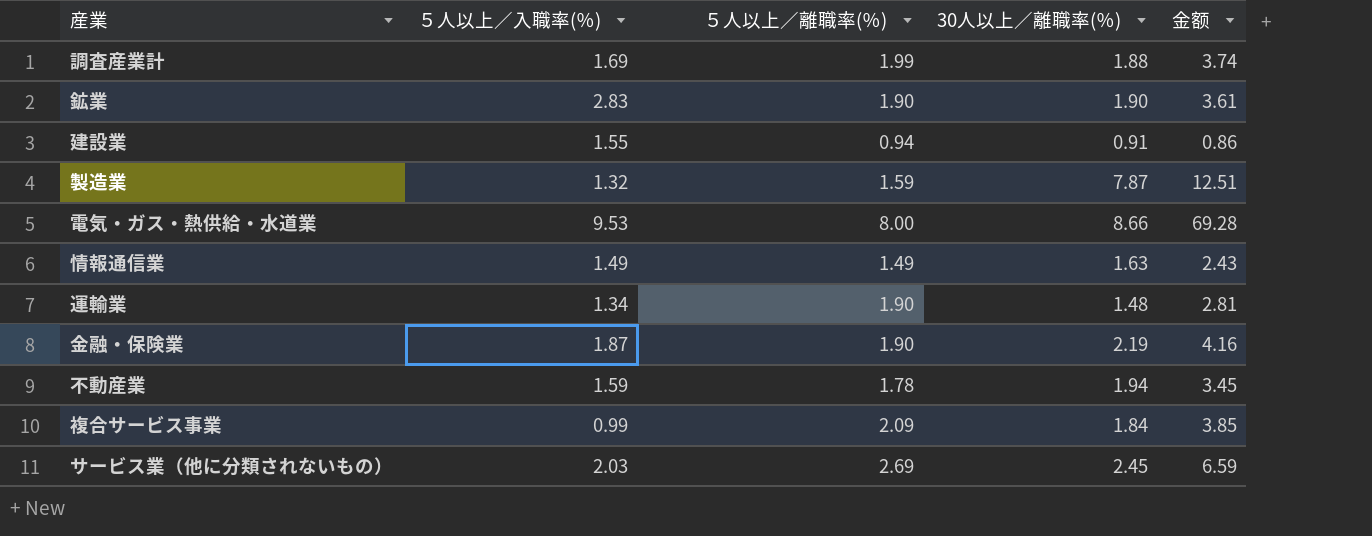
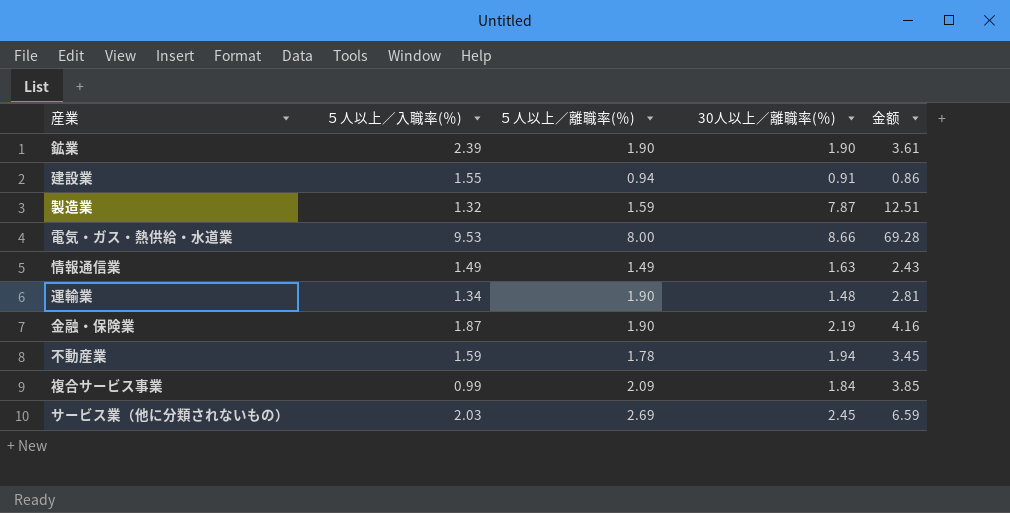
row 調査産業計: 1.69 | 1.99 | 1.88 | 3.74 -> none
鉱業 | ５人以上／入職率(％): 2.83 -> 2.39

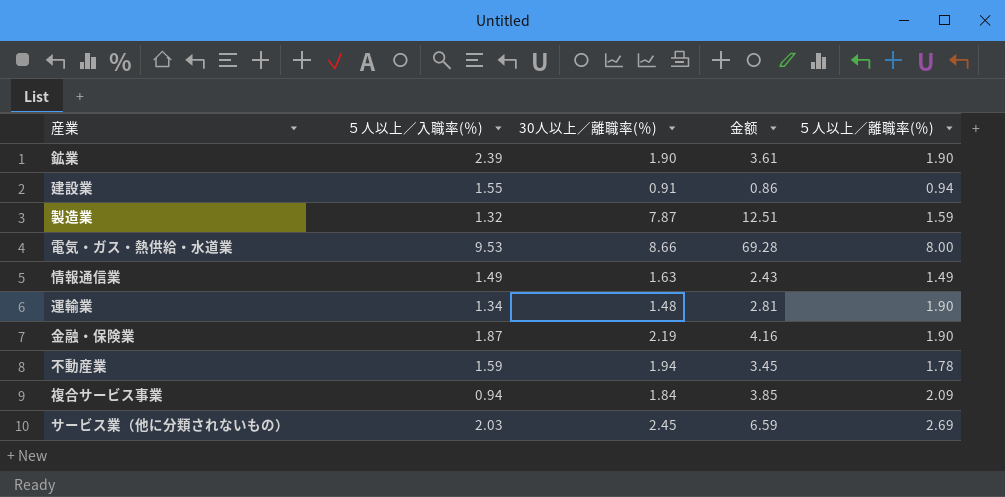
column ５人以上／離職率(％) | position: 3 -> 5
複合サービス事業 | ５人以上／入職率(％): 0.99 -> 0.94

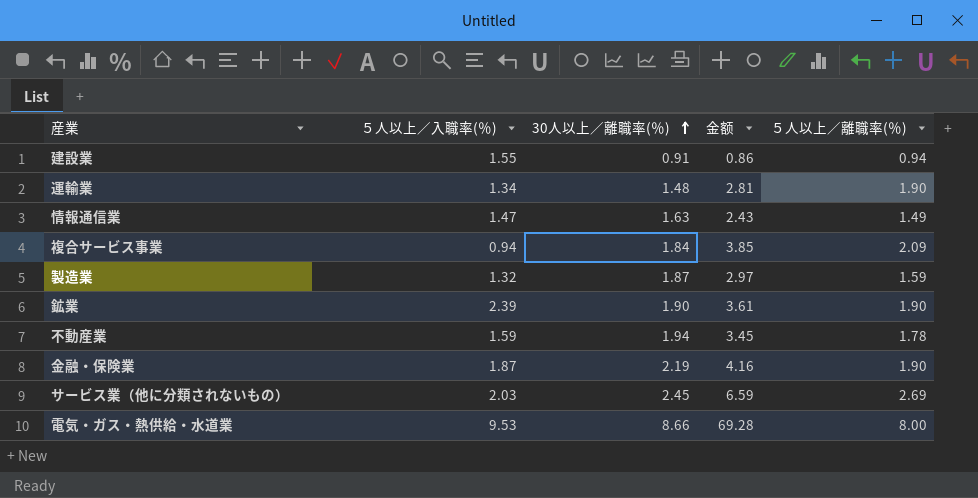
row order: none -> 30人以上／離職率(％) ascending
情報通信業 | ５人以上／入職率(％): 1.49 -> 1.47
製造業 | 30人以上／離職率(％): 7.87 -> 1.87
製造業 | 金额: 12.51 -> 2.97

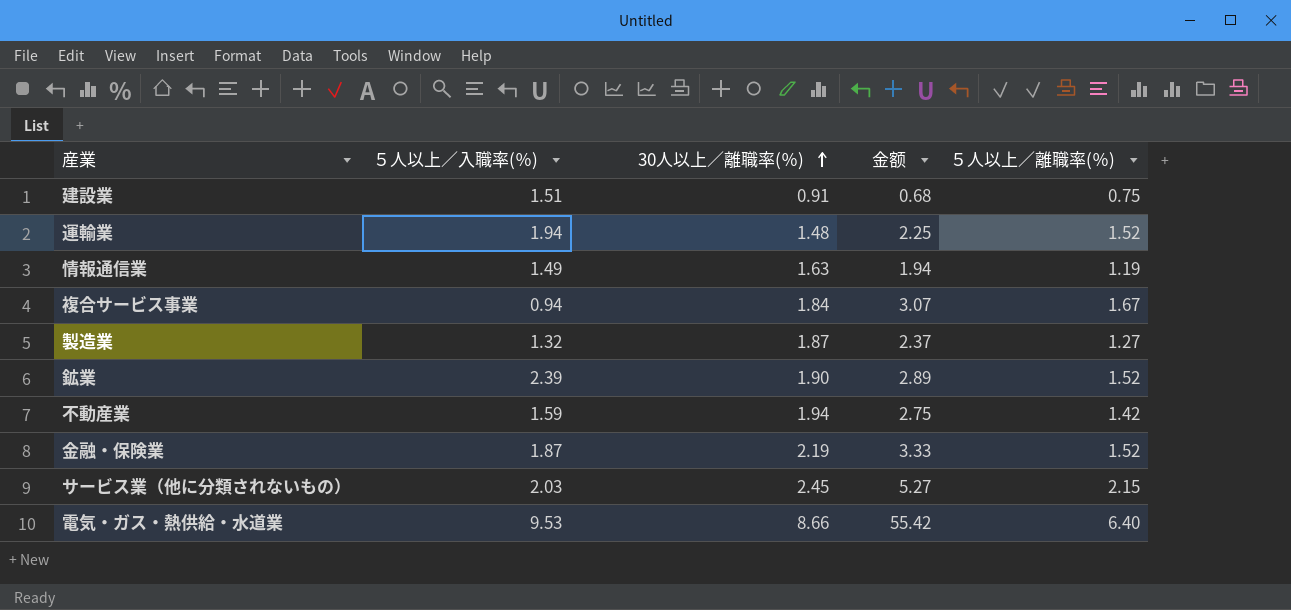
建設業 | ５人以上／入職率(％): 1.55 -> 1.51
建設業 | 金额: 0.86 -> 0.68
建設業 | ５人以上／離職率(％): 0.94 -> 0.75
運輸業 | ５人以上／入職率(％): 1.34 -> 1.94
運輸業 | 金额: 2.81 -> 2.25
運輸業 | ５人以上／離職率(％): 1.90 -> 1.52
情報通信業 | ５人以上／入職率(％): 1.47 -> 1.49
情報通信業 | 金额: 2.43 -> 1.94
情報通信業 | ５人以上／離職率(％): 1.49 -> 1.19
複合サービス事業 | 金额: 3.85 -> 3.07
複合サービス事業 | ５人以上／離職率(％): 2.09 -> 1.67
製造業 | 金额: 2.97 -> 2.37
製造業 | ５人以上／離職率(％): 1.59 -> 1.27
鉱業 | 金额: 3.61 -> 2.89
鉱業 | ５人以上／離職率(％): 1.90 -> 1.52
不動産業 | 金额: 3.45 -> 2.75
不動産業 | ５人以上／離職率(％): 1.78 -> 1.42
金融・保険業 | 金额: 4.16 -> 3.33
金融・保険業 | ５人以上／離職率(％): 1.90 -> 1.52
サービス業（他に分類されないもの） | 金额: 6.59 -> 5.27
サービス業（他に分類されないもの） | ５人以上／離職率(％): 2.69 -> 2.15
電気・ガス・熱供給・水道業 | 金额: 69.28 -> 55.42
電気・ガス・熱供給・水道業 | ５人以上／離職率(％): 8.00 -> 6.40

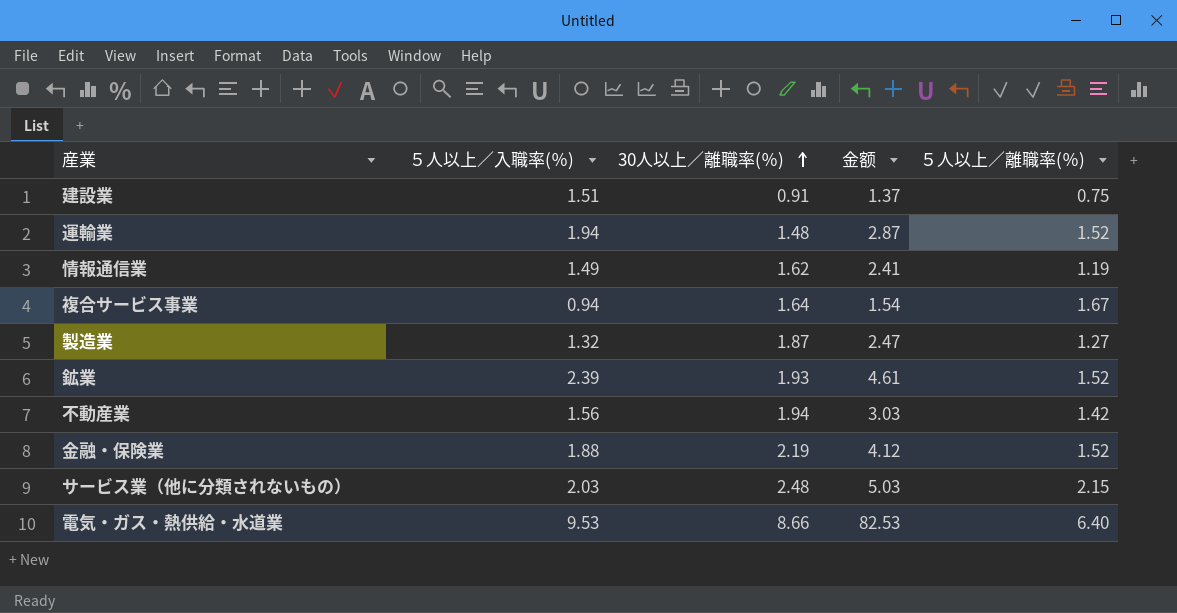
column 金额 | formula: [30人以上／離職率(％)] * [５人以上／離職率(％)] -> [５人以上／入職率(％)] * [30人以上／離職率(％)]
情報通信業 | 30人以上／離職率(％): 1.63 -> 1.62
複合サービス事業 | 30人以上／離職率(％): 1.84 -> 1.64
鉱業 | 30人以上／離職率(％): 1.90 -> 1.93
不動産業 | ５人以上／入職率(％): 1.59 -> 1.56
金融・保険業 | ５人以上／入職率(％): 1.87 -> 1.88
サービス業（他に分類されないもの） | 30人以上／離職率(％): 2.45 -> 2.48

